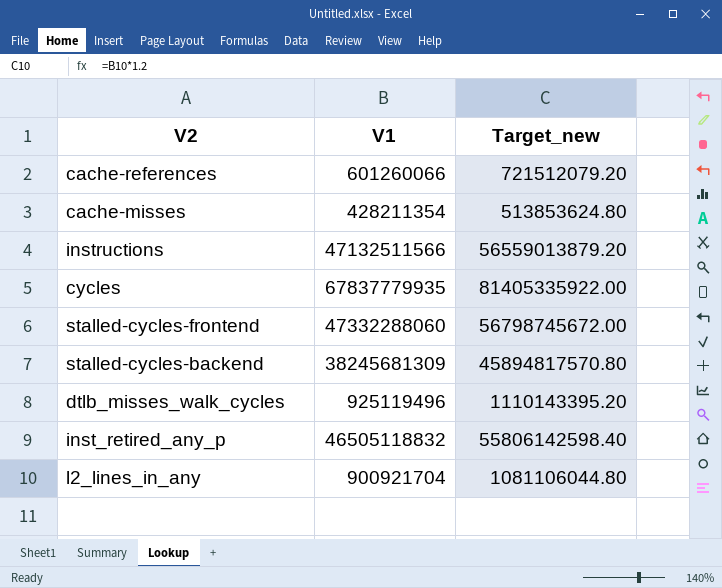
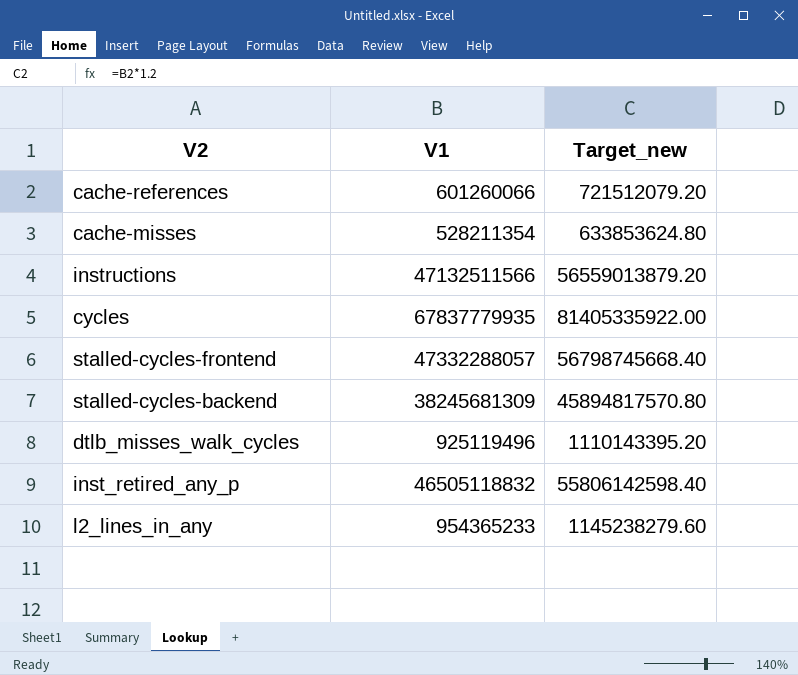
cache-misses | V1: 428211354 -> 528211354
cache-misses | Target_new: 513853624.80 -> 633853624.80
stalled-cycles-frontend | V1: 47332288060 -> 47332288057
stalled-cycles-frontend | Target_new: 56798745672.00 -> 56798745668.40
l2_lines_in_any | V1: 900921704 -> 954365233
l2_lines_in_any | Target_new: 1081106044.80 -> 1145238279.60

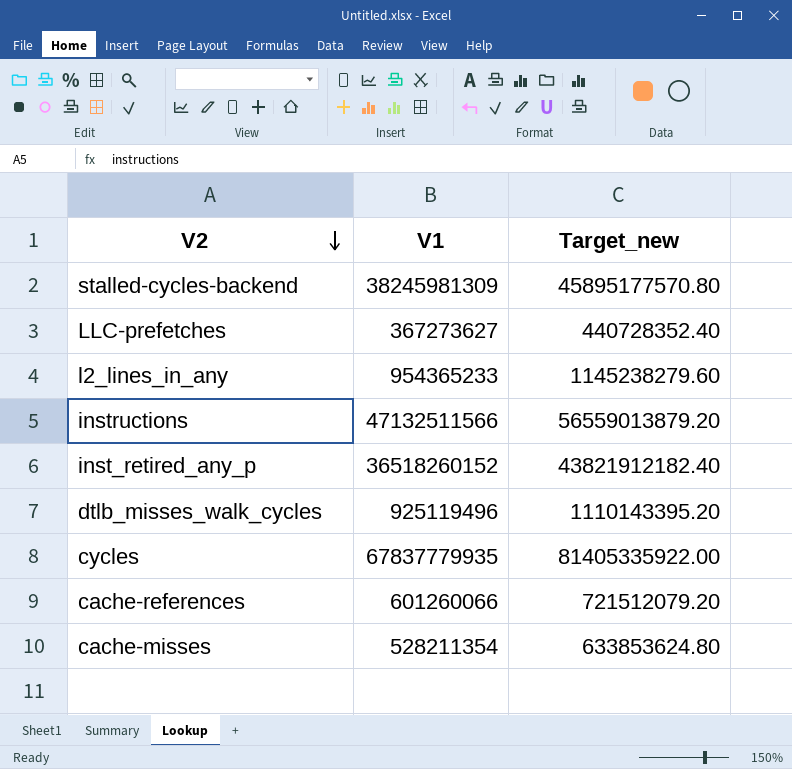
row order: none -> V2 descending
row stalled-cycles-frontend: 47332288057 | 56798745668.40 -> none
stalled-cycles-backend | V1: 38245681309 -> 38245981309
stalled-cycles-backend | Target_new: 45894817570.80 -> 45895177570.80
row LLC-prefetches: none -> 367273627 | 440728352.40
inst_retired_any_p | V1: 46505118832 -> 36518260152
inst_retired_any_p | Target_new: 55806142598.40 -> 43821912182.40

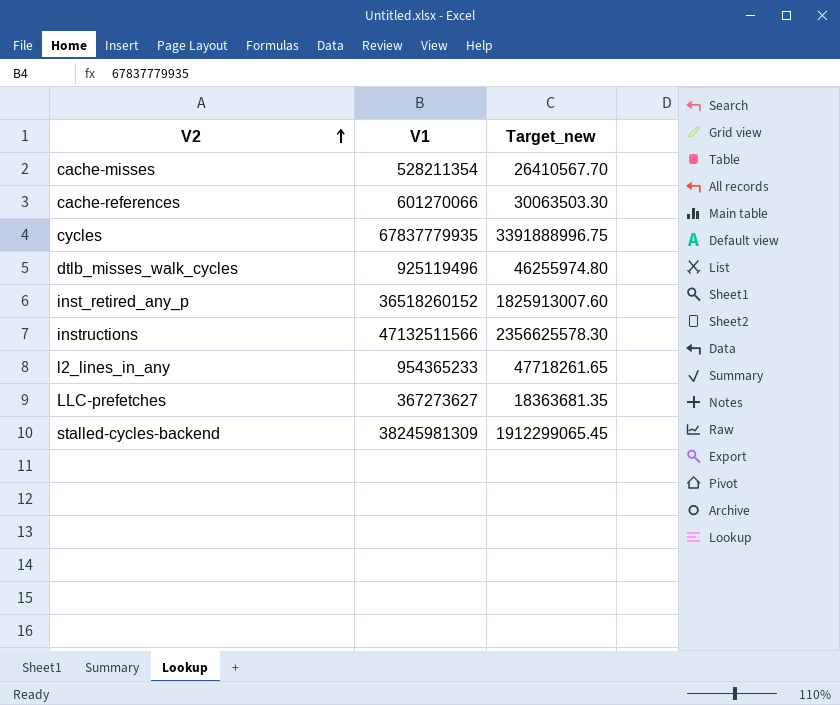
row order: V2 descending -> V2 ascending
column Target_new | formula: [V1] * 1.2 -> [V1] * 0.05
cache-references | V1: 601260066 -> 601270066

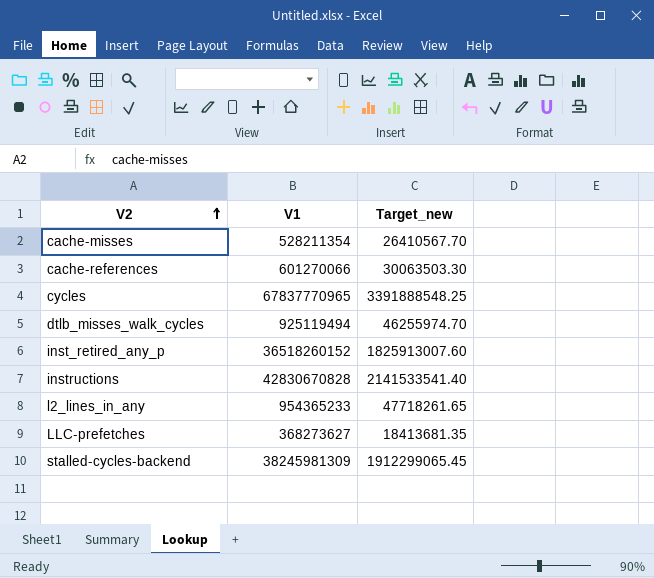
cycles | V1: 67837779935 -> 67837770965
cycles | Target_new: 3391888996.75 -> 3391888548.25
dtlb_misses_walk_cycles | V1: 925119496 -> 925119494
dtlb_misses_walk_cycles | Target_new: 46255974.80 -> 46255974.70
instructions | V1: 47132511566 -> 42830670828
instructions | Target_new: 2356625578.30 -> 2141533541.40
LLC-prefetches | V1: 367273627 -> 368273627
LLC-prefetches | Target_new: 18363681.35 -> 18413681.35

